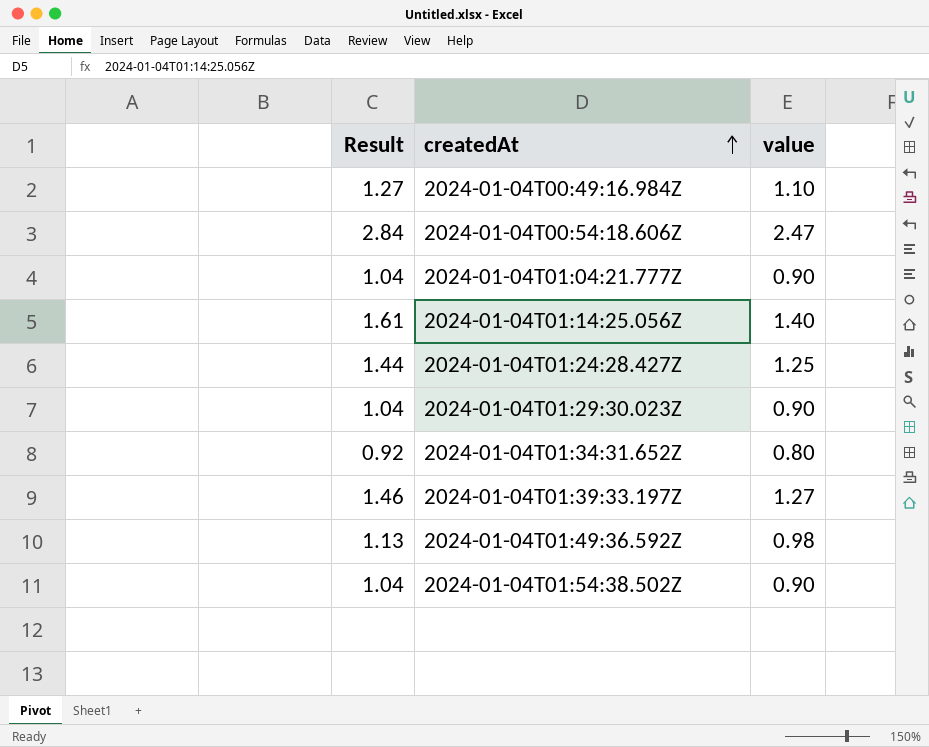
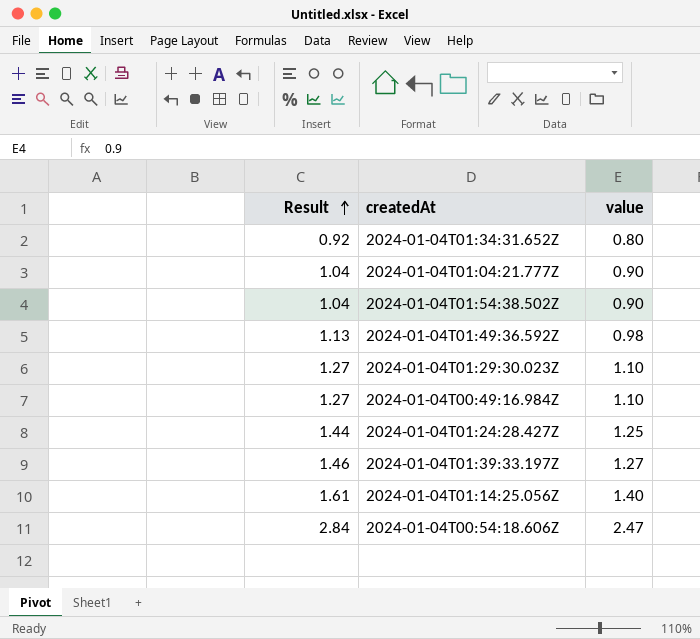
row order: createdAt ascending -> Result ascending
2024-01-04T01:29:30.023Z | Result: 1.04 -> 1.27
2024-01-04T01:29:30.023Z | value: 0.90 -> 1.10

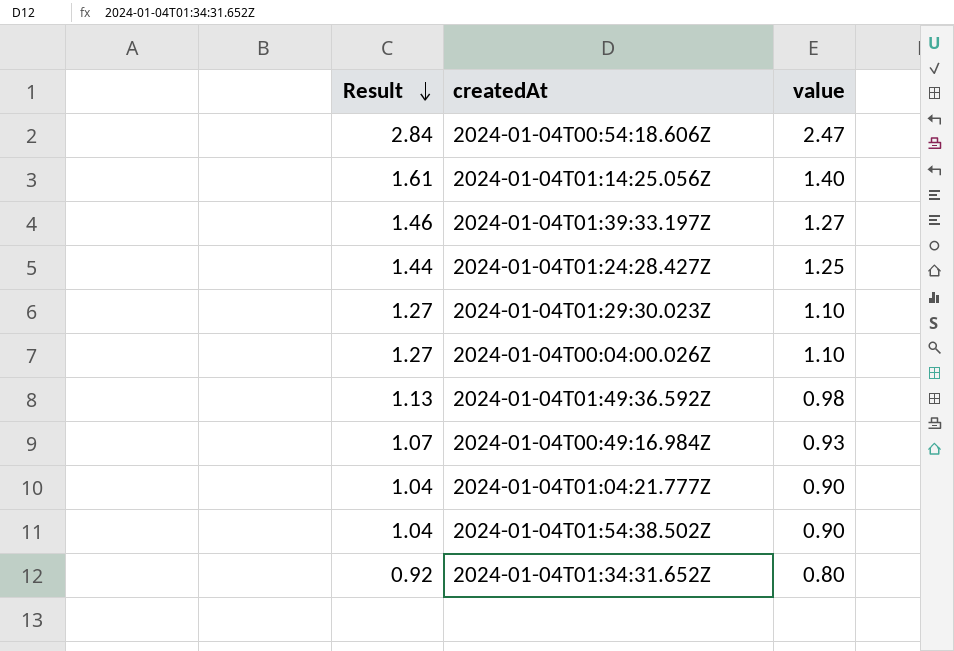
row order: Result ascending -> Result descending
row 2024-01-04T00:04:00.026Z: none -> 1.27 | 1.10
2024-01-04T00:49:16.984Z | Result: 1.27 -> 1.07
2024-01-04T00:49:16.984Z | value: 1.10 -> 0.93

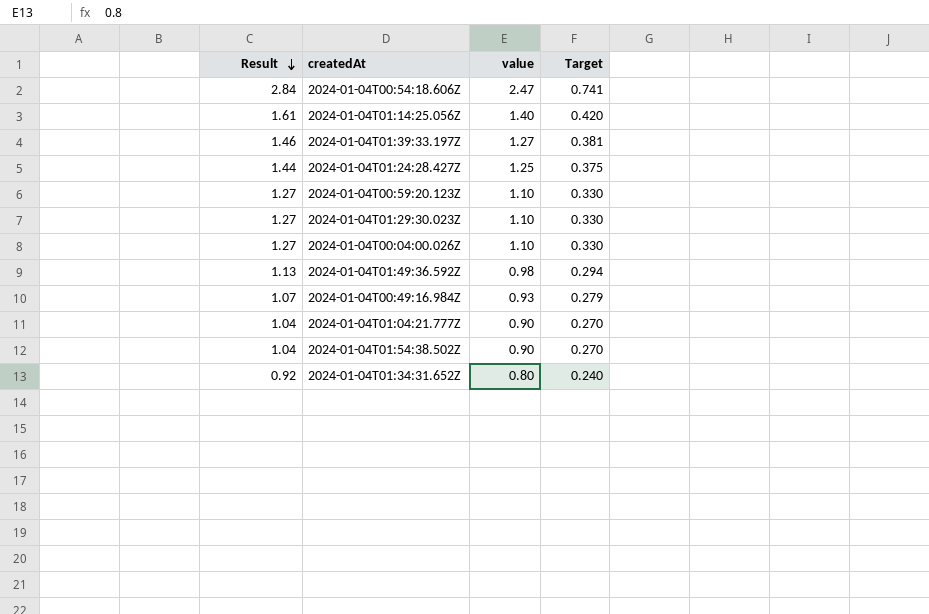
column Target | formula: none -> [value] * 0.3
row 2024-01-04T00:59:20.123Z: none -> 1.27 | 1.10 | 0.330

